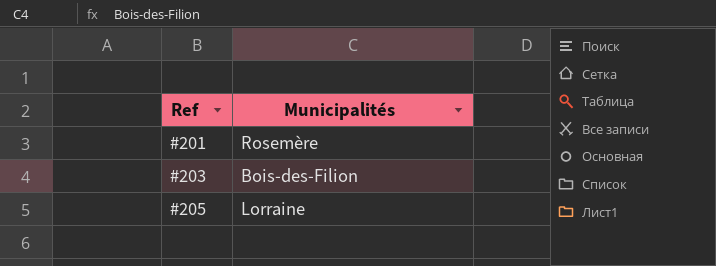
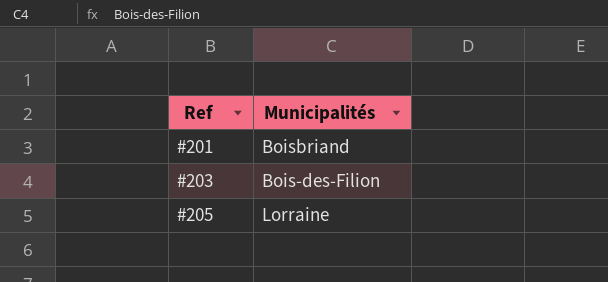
#201 | Municipalités: Rosemère -> Boisbriand

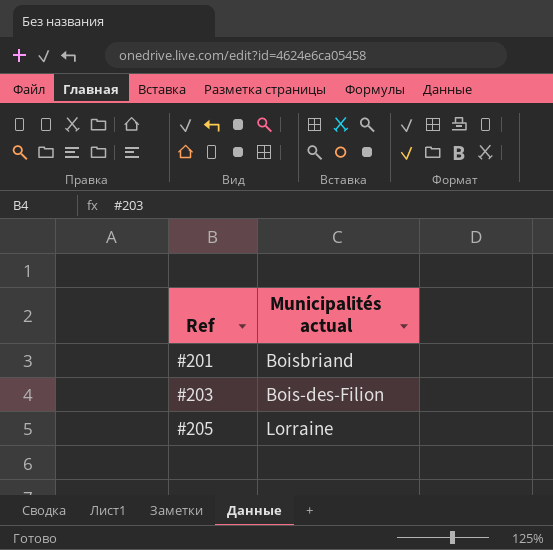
column name: Municipalités -> Municipalités actual

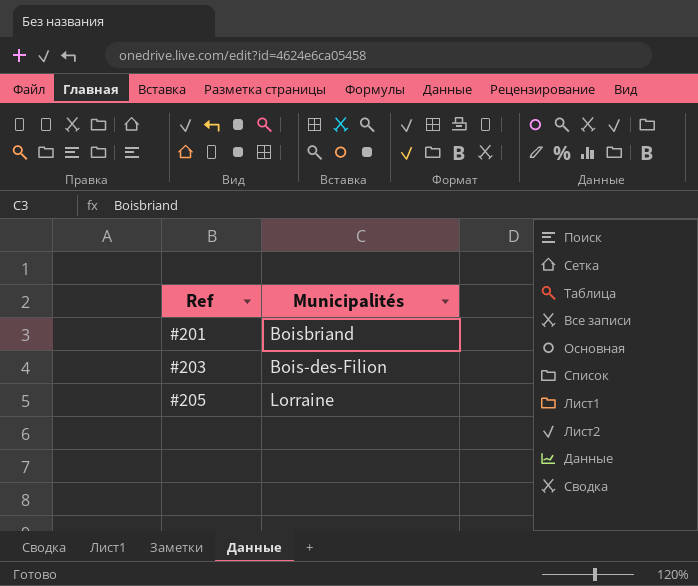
column name: Municipalités actual -> Municipalités

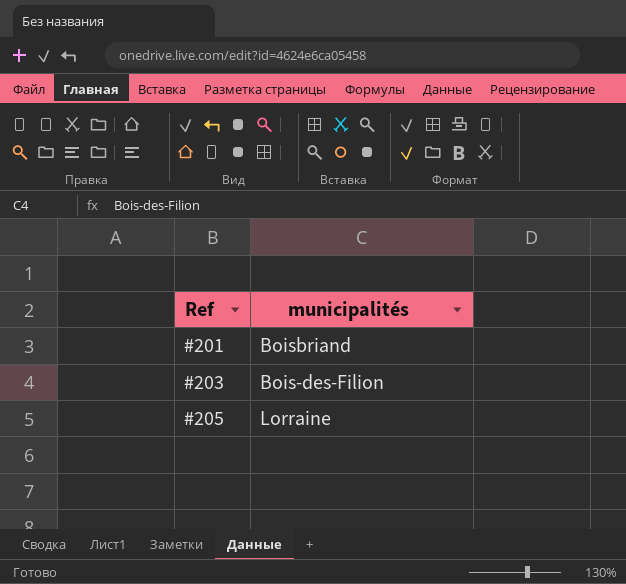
column name: Municipalités -> municipalités

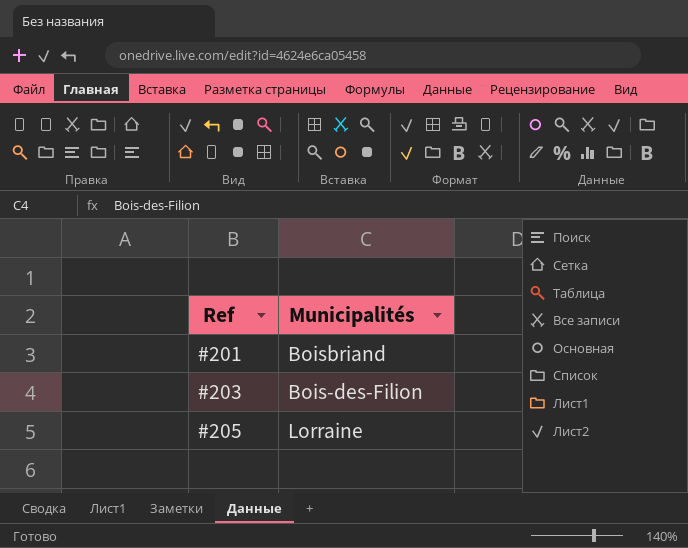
column name: municipalités -> Municipalités

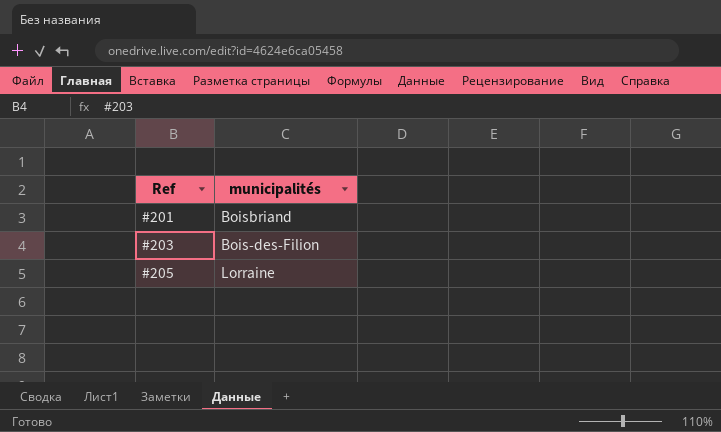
column name: Municipalités -> municipalités

